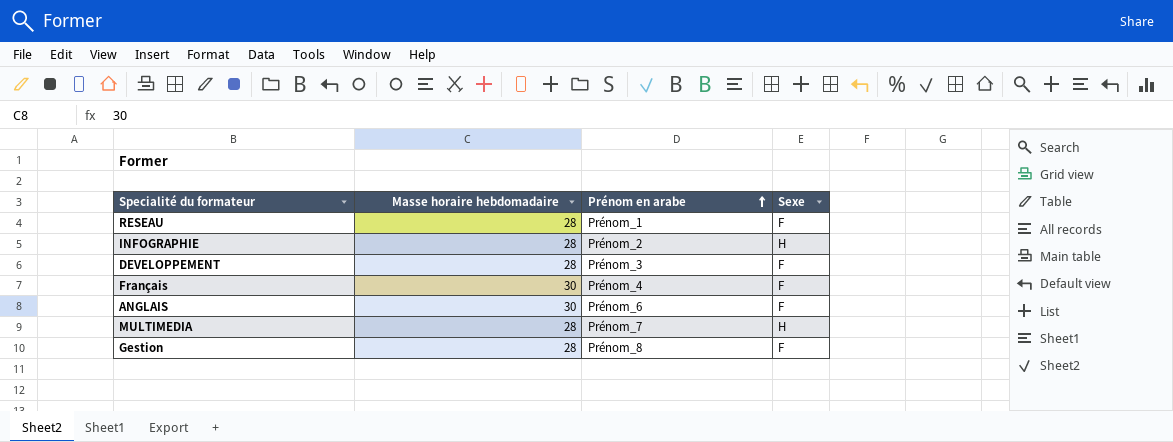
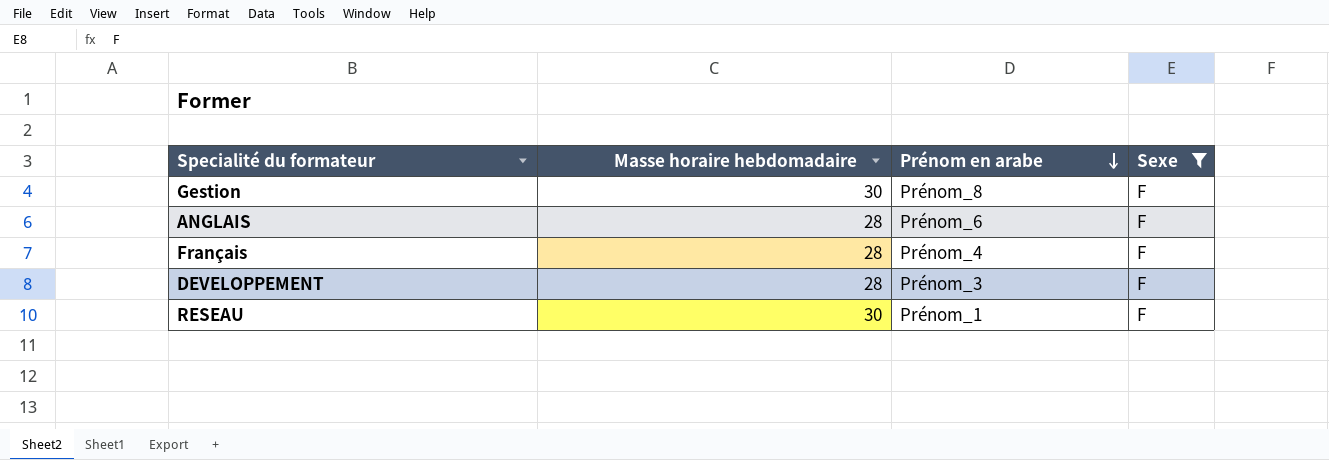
filter: none -> Sexe = F
row order: Prénom en arabe ascending -> Prénom en arabe descending
Gestion | Masse horaire hebdomadaire: 28 -> 30
ANGLAIS | Masse horaire hebdomadaire: 30 -> 28
Français | Masse horaire hebdomadaire: 30 -> 28
RESEAU | Masse horaire hebdomadaire: 28 -> 30

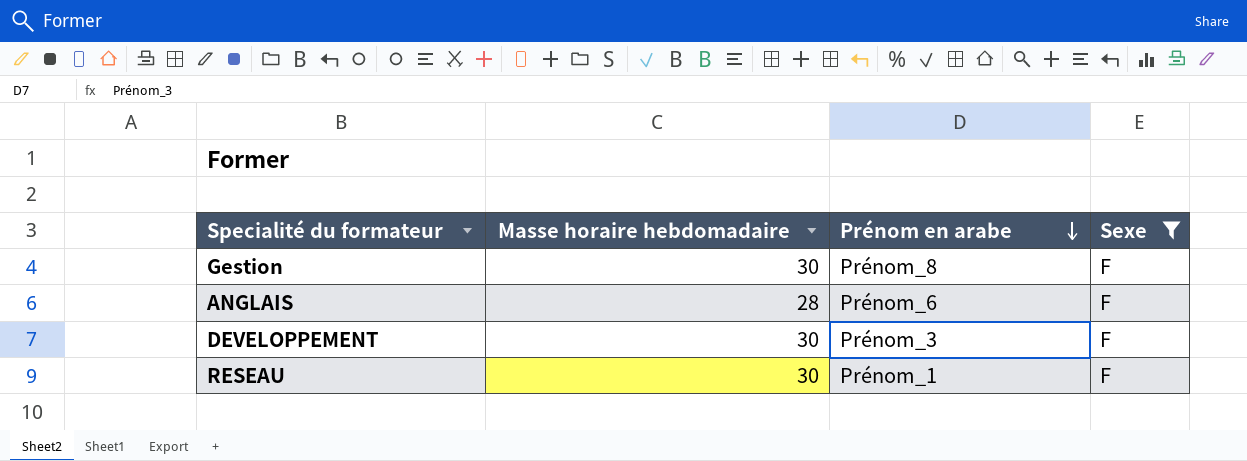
row Français: 28 | Prénom_4 | F -> none
DEVELOPPEMENT | Masse horaire hebdomadaire: 28 -> 30

